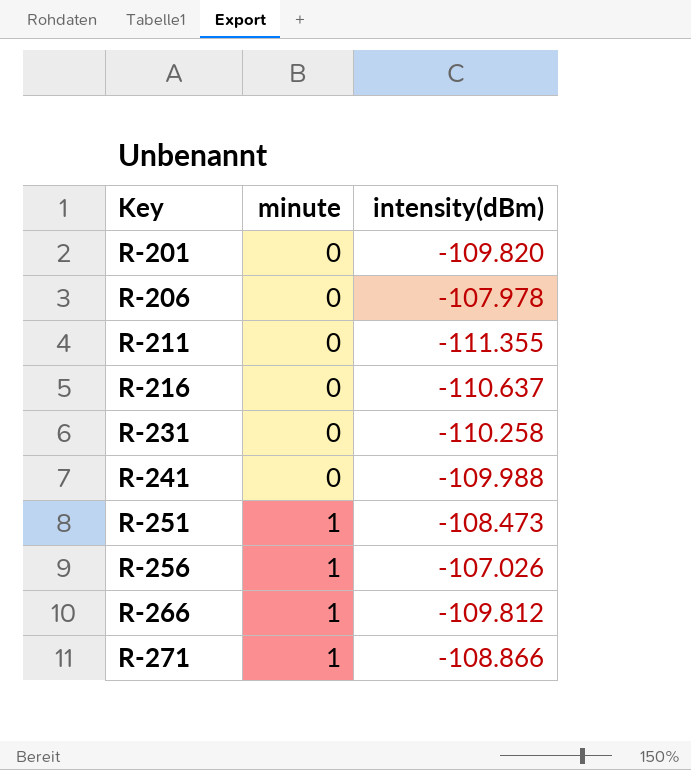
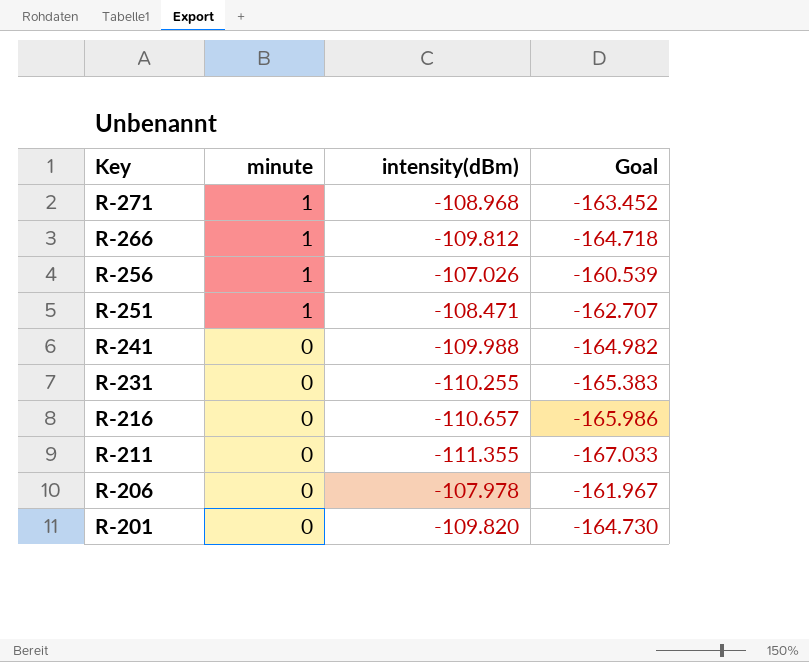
row order: Key ascending -> Key descending
column Goal | formula: none -> [intensity(dBm)] * 1.5
R-271 | intensity(dBm): -108.866 -> -108.968
R-251 | intensity(dBm): -108.473 -> -108.471
R-231 | intensity(dBm): -110.258 -> -110.255
R-216 | intensity(dBm): -110.637 -> -110.657

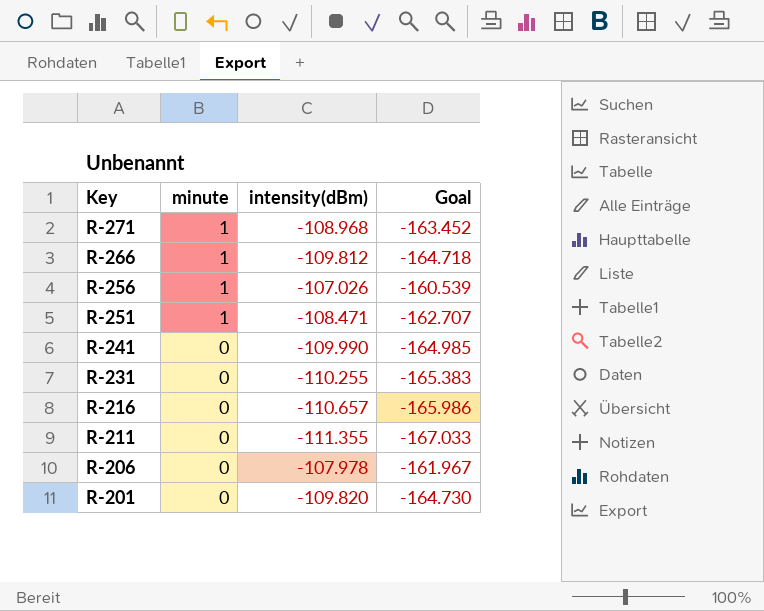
R-241 | intensity(dBm): -109.988 -> -109.990
R-241 | Goal: -164.982 -> -164.985

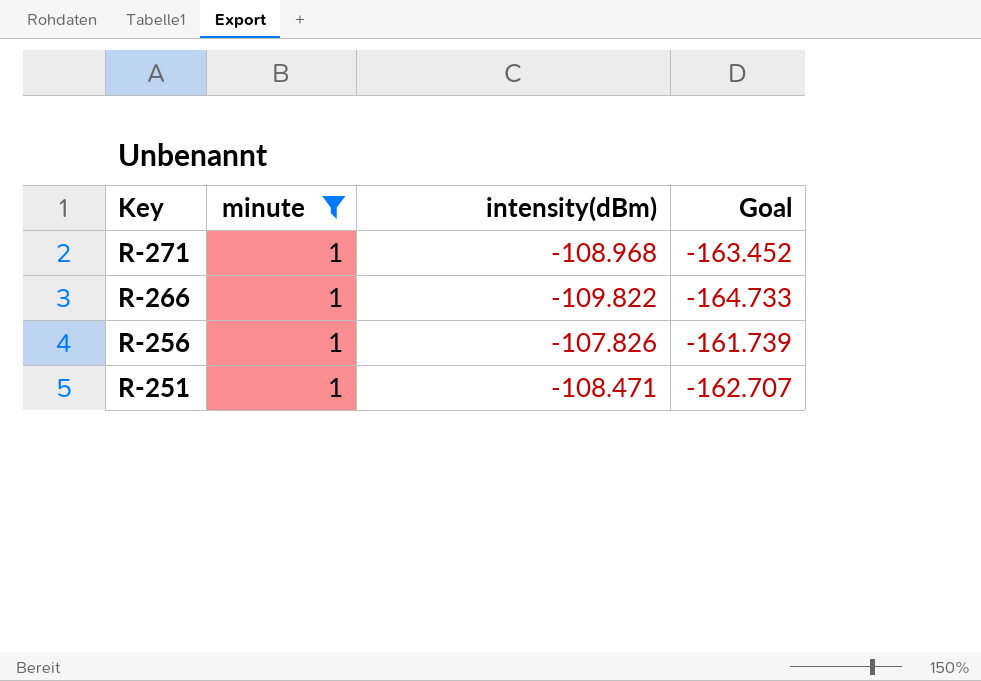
filter: none -> minute = 1
R-266 | intensity(dBm): -109.812 -> -109.822
R-266 | Goal: -164.718 -> -164.733
R-256 | intensity(dBm): -107.026 -> -107.826
R-256 | Goal: -160.539 -> -161.739

